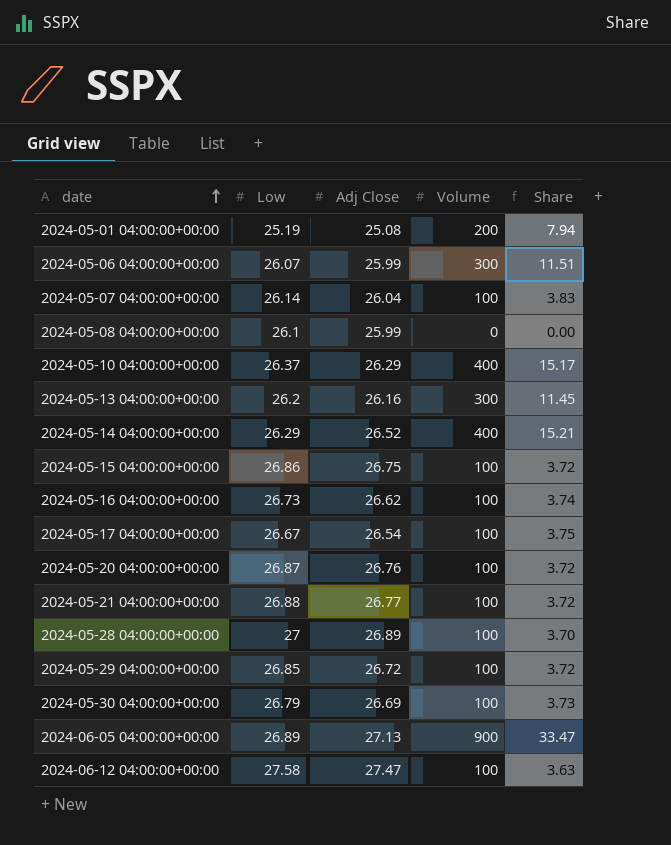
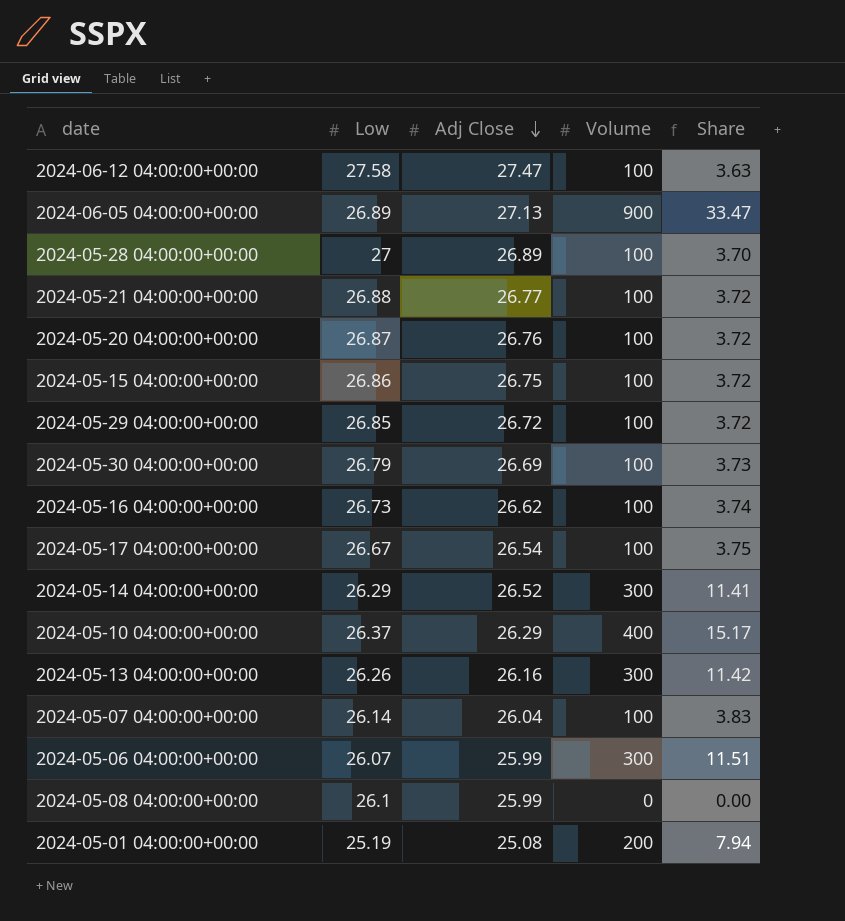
row order: date ascending -> Adj Close descending
2024-05-14 04:00:00+00:00 | Volume: 400 -> 300
2024-05-14 04:00:00+00:00 | Share: 15.21 -> 11.41
2024-05-13 04:00:00+00:00 | Low: 26.2 -> 26.26
2024-05-13 04:00:00+00:00 | Share: 11.45 -> 11.42

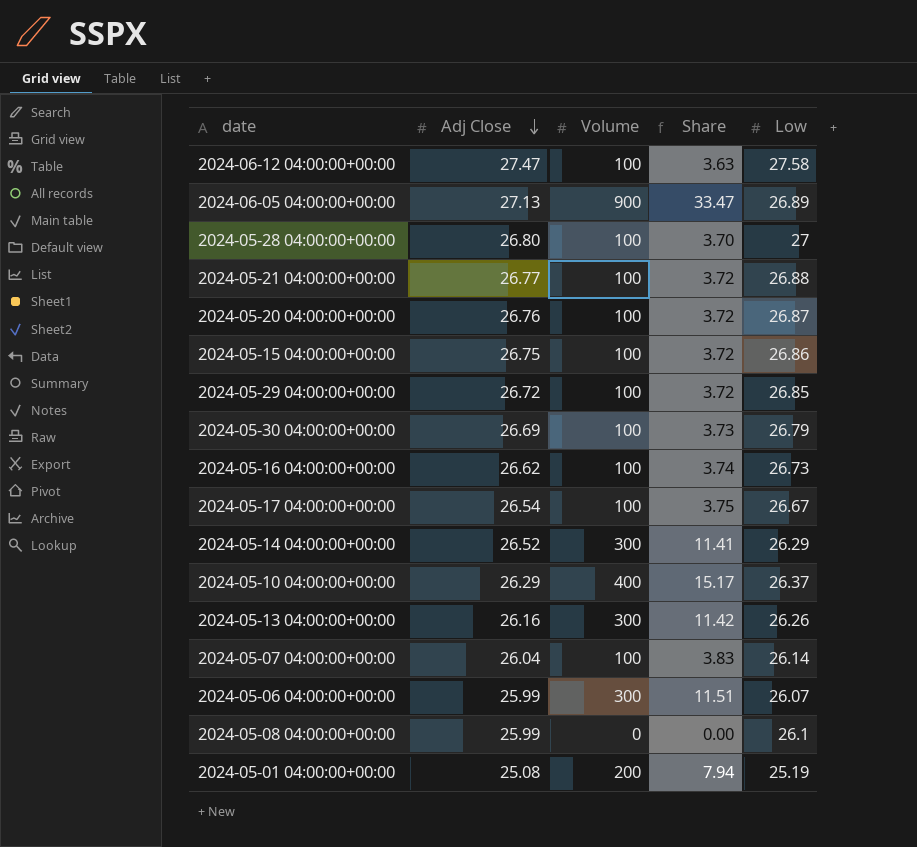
column Low | position: 2 -> 5
2024-05-28 04:00:00+00:00 | Adj Close: 26.89 -> 26.80

